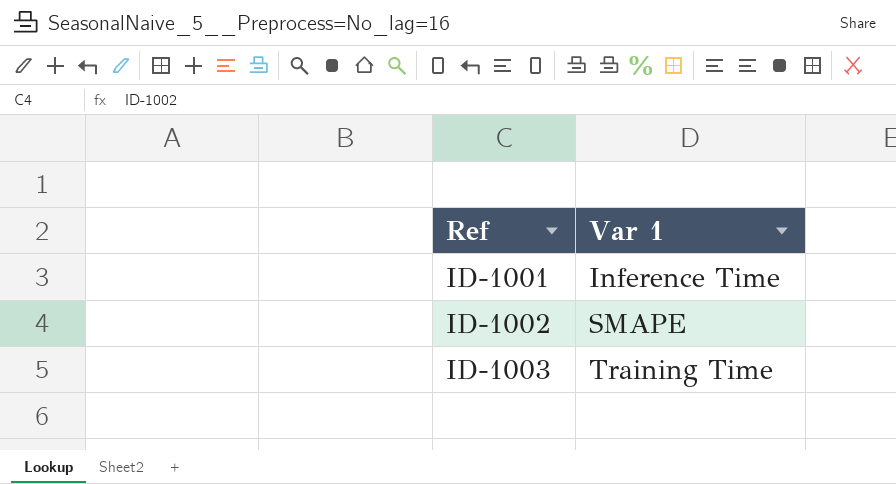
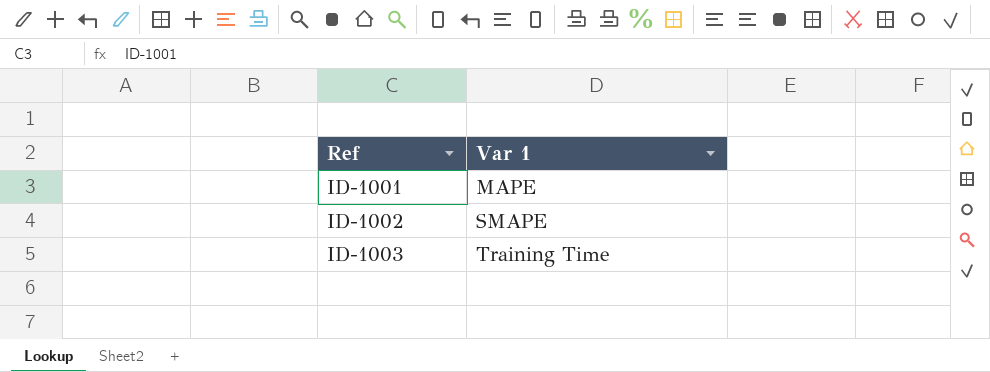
ID-1001 | Var 1: Inference Time -> MAPE

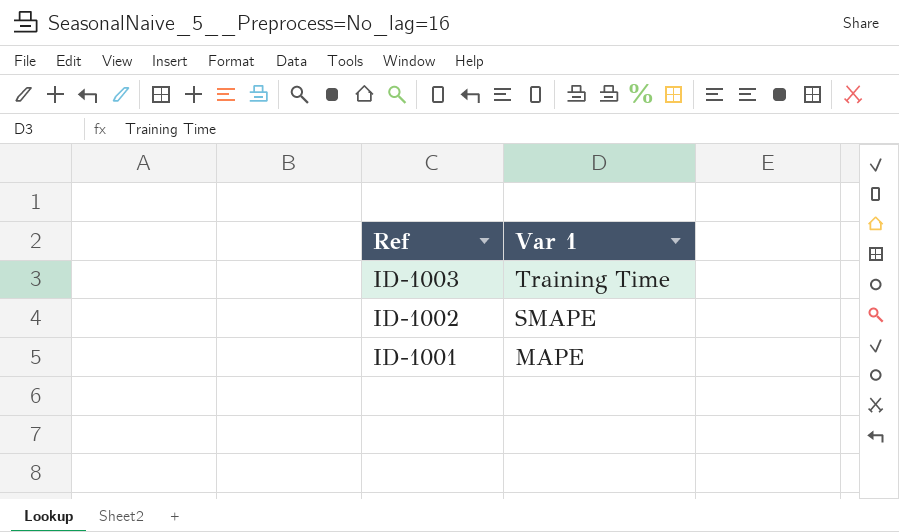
row order: Ref ascending -> Ref descending

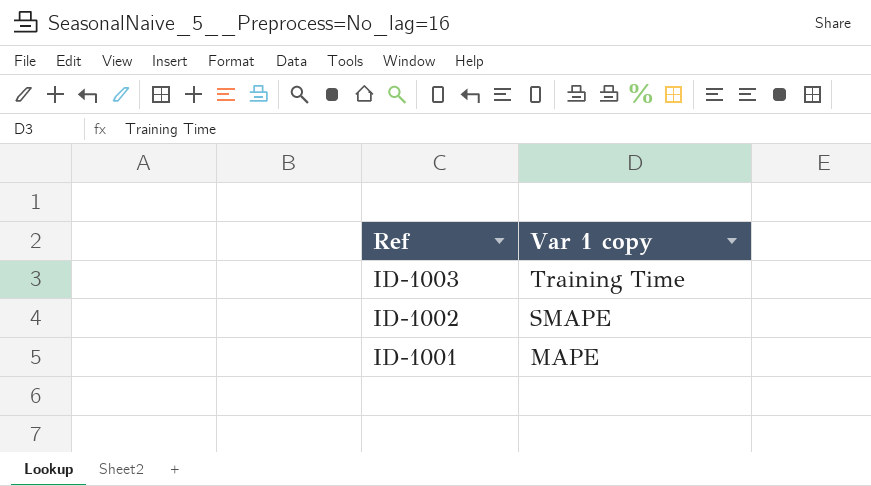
column name: Var 1 -> Var 1 copy

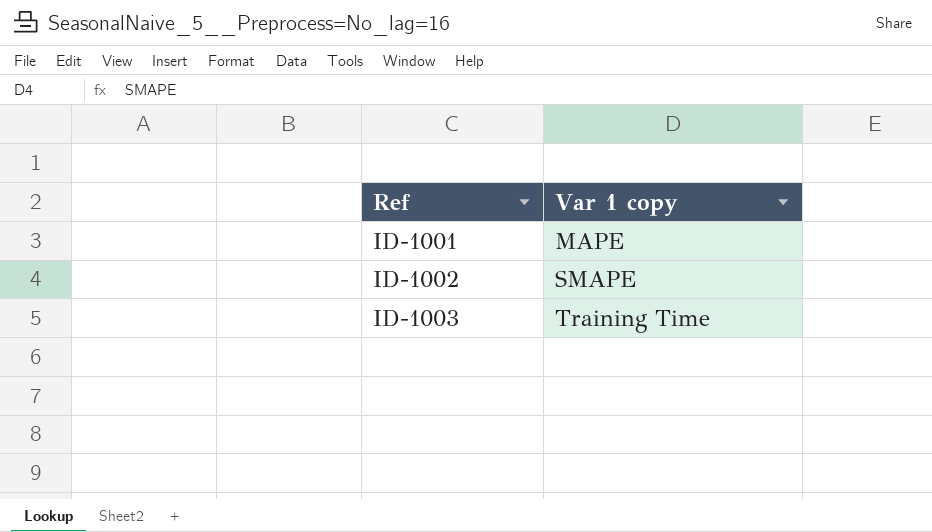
row order: Ref descending -> Ref ascending

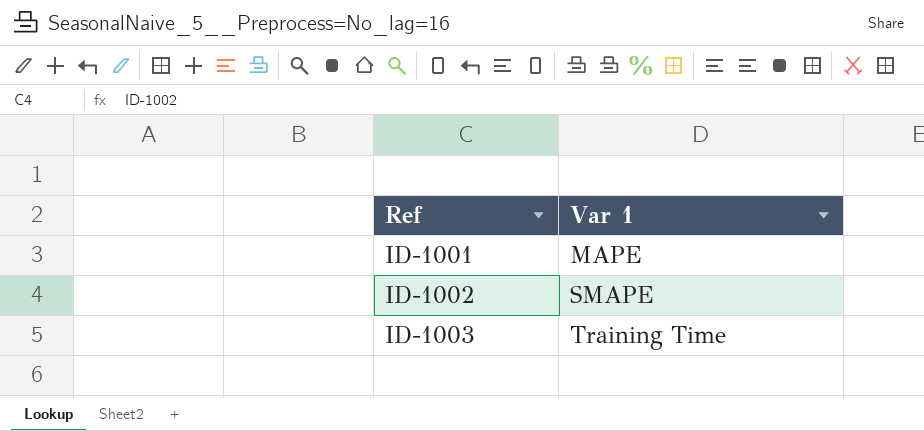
column name: Var 1 copy -> Var 1

